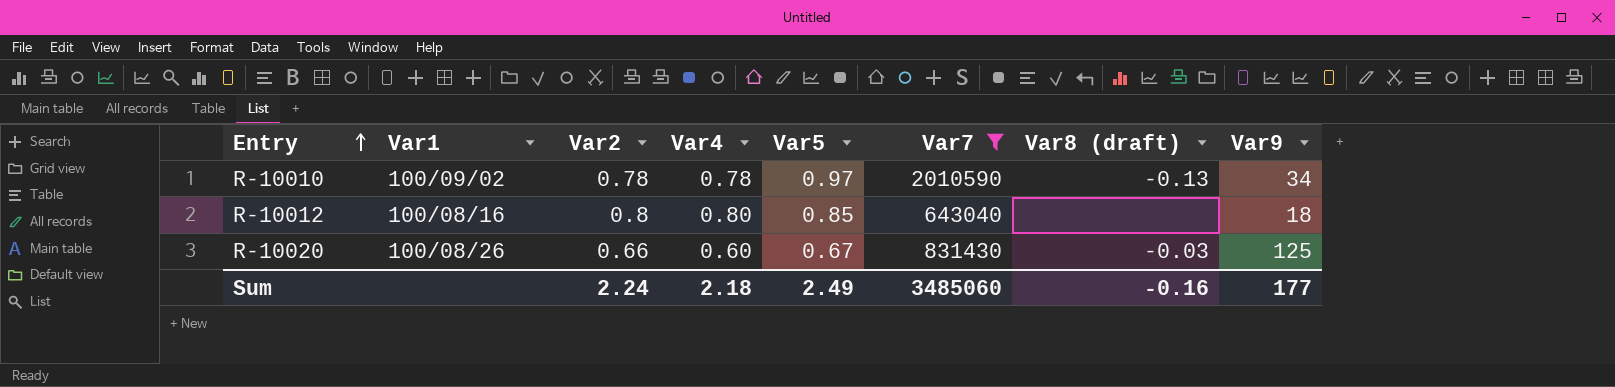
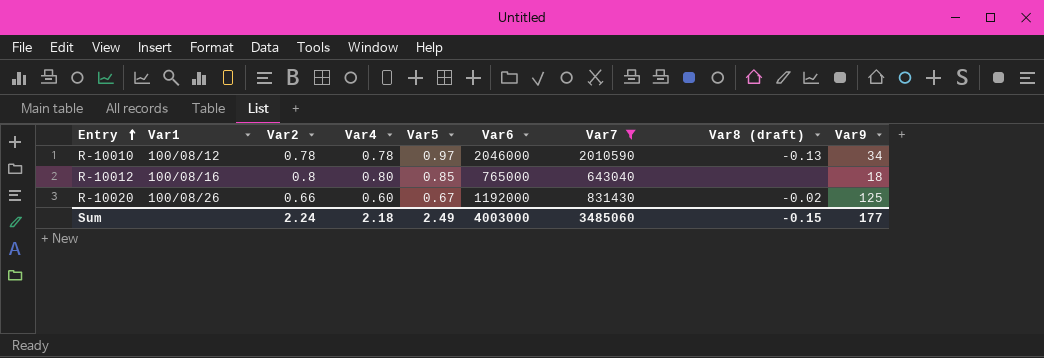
column Var6 | position: none -> 6
R-10010 | Var1: 100/09/02 -> 100/08/12
R-10020 | Var8 (draft): -0.03 -> -0.02
Sum | Var8 (draft): -0.16 -> -0.15

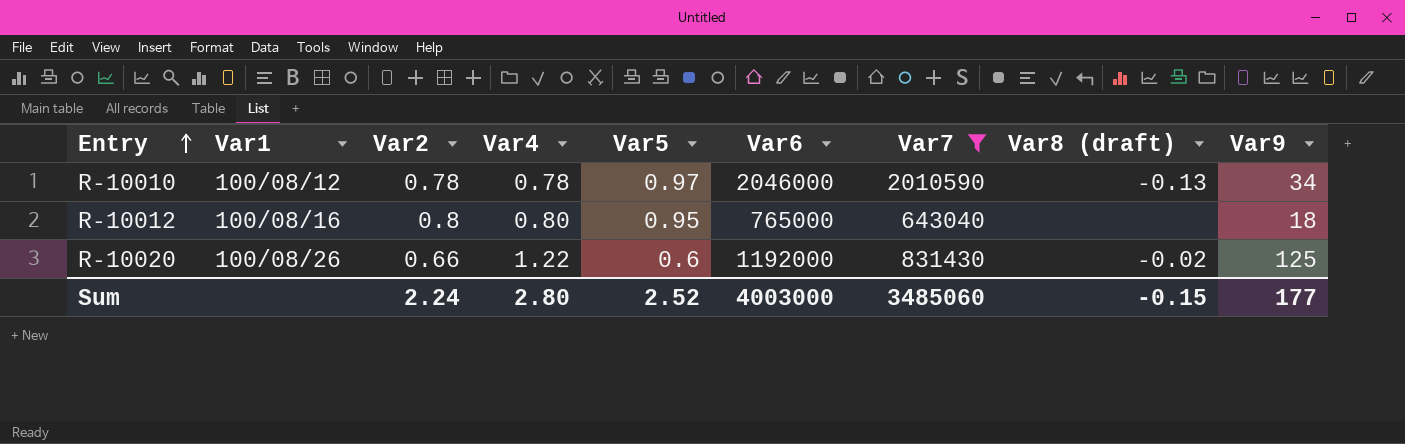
R-10012 | Var5: 0.85 -> 0.95
R-10020 | Var4: 0.60 -> 1.22
R-10020 | Var5: 0.67 -> 0.6
Sum | Var4: 2.18 -> 2.80
Sum | Var5: 2.49 -> 2.52

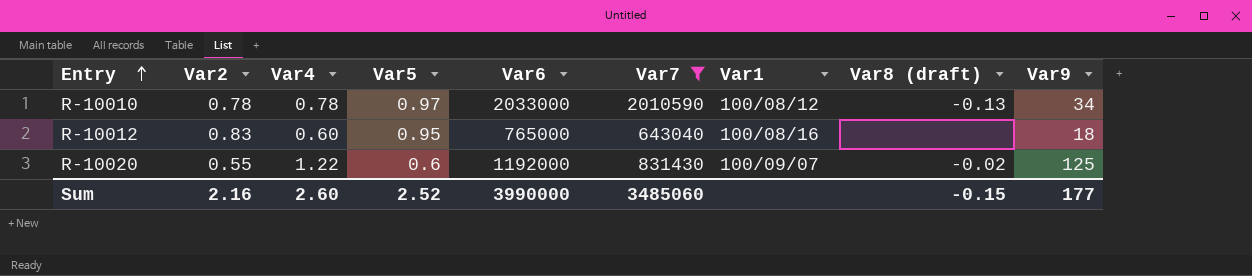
column Var1 | position: 2 -> 7
R-10010 | Var6: 2046000 -> 2033000
R-10012 | Var2: 0.8 -> 0.83
R-10012 | Var4: 0.80 -> 0.60
R-10020 | Var2: 0.66 -> 0.55
R-10020 | Var1: 100/08/26 -> 100/09/07
Sum | Var2: 2.24 -> 2.16
Sum | Var4: 2.80 -> 2.60
Sum | Var6: 4003000 -> 3990000

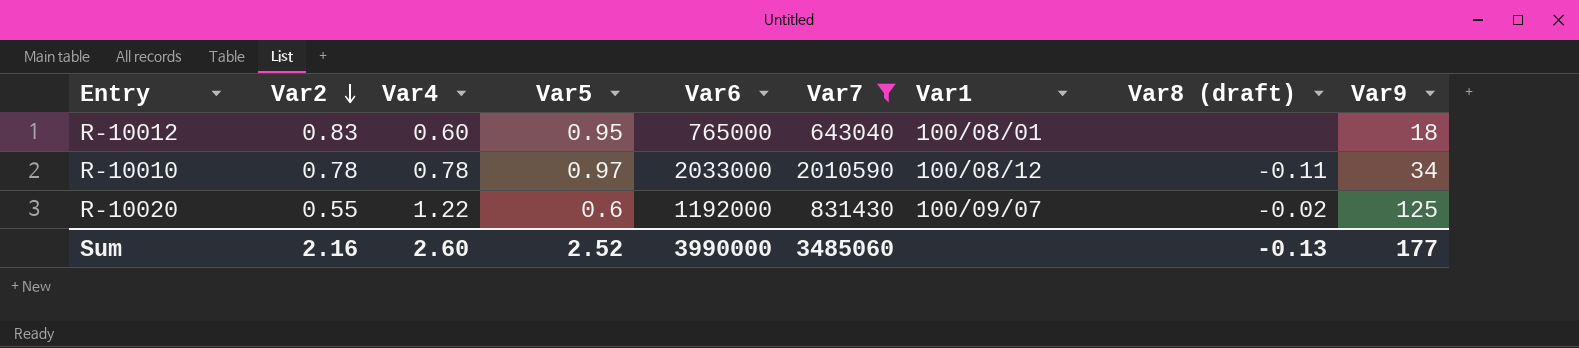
row order: Entry ascending -> Var2 descending
R-10012 | Var1: 100/08/16 -> 100/08/01
R-10010 | Var8 (draft): -0.13 -> -0.11
Sum | Var8 (draft): -0.15 -> -0.13

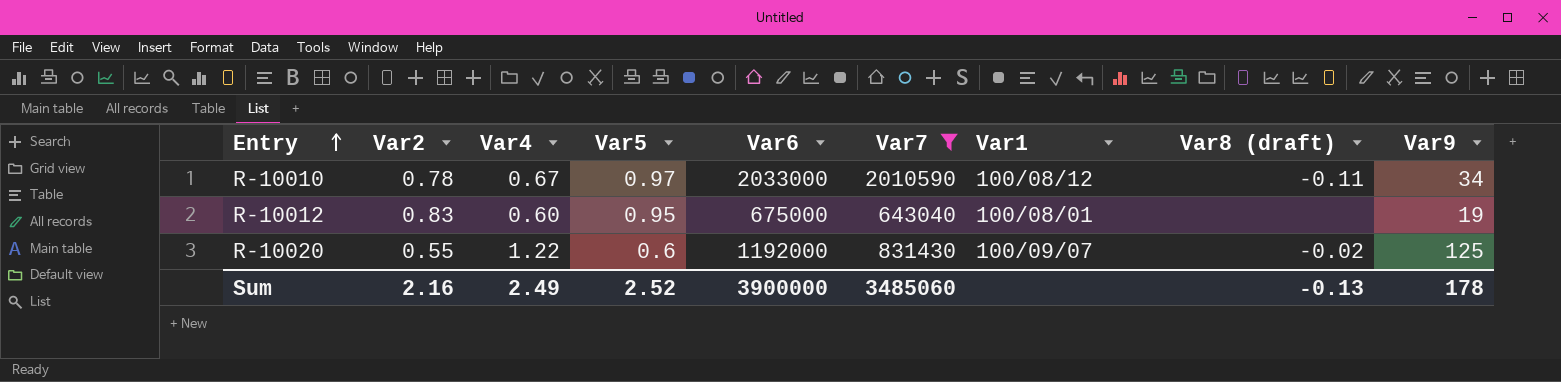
row order: Var2 descending -> Entry ascending
R-10010 | Var4: 0.78 -> 0.67
R-10012 | Var6: 765000 -> 675000
R-10012 | Var9: 18 -> 19
Sum | Var4: 2.60 -> 2.49
Sum | Var6: 3990000 -> 3900000
Sum | Var9: 177 -> 178

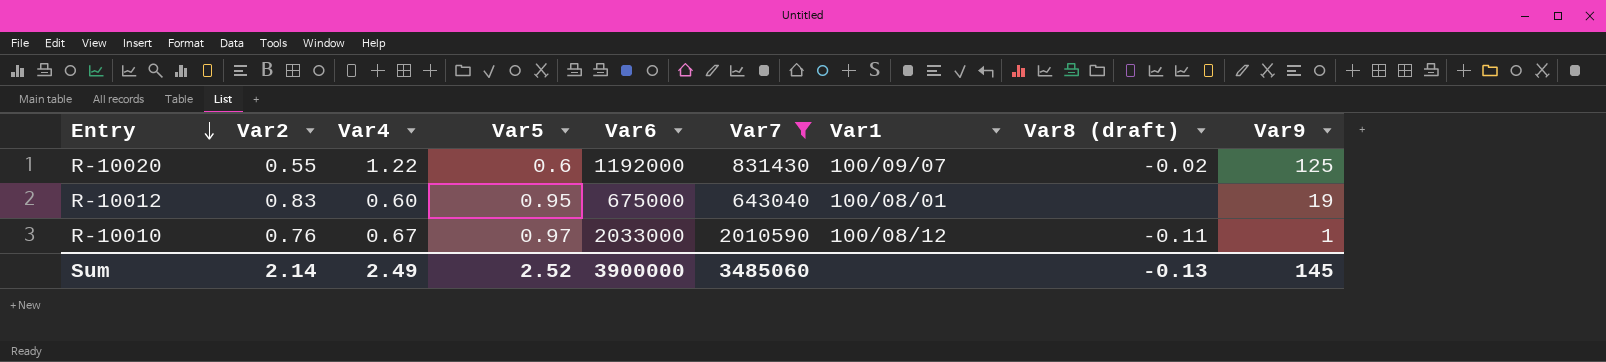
row order: Entry ascending -> Entry descending
R-10010 | Var2: 0.78 -> 0.76
R-10010 | Var9: 34 -> 1
Sum | Var2: 2.16 -> 2.14
Sum | Var9: 178 -> 145

